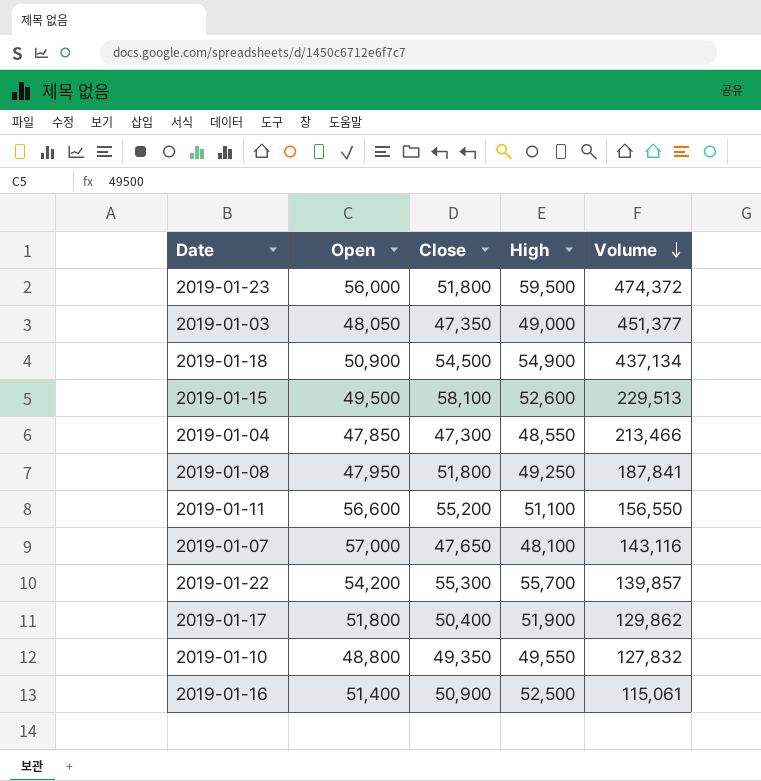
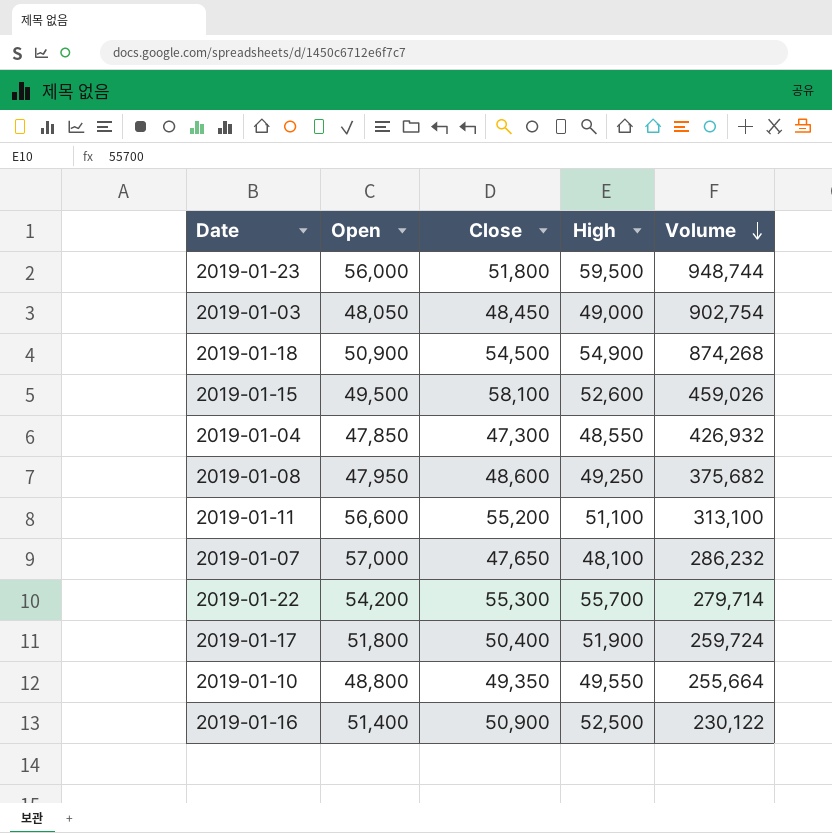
2019-01-23 | Volume: 474,372 -> 948,744
2019-01-03 | Close: 47,350 -> 48,450
2019-01-03 | Volume: 451,377 -> 902,754
2019-01-18 | Volume: 437,134 -> 874,268
2019-01-15 | Volume: 229,513 -> 459,026
2019-01-04 | Volume: 213,466 -> 426,932
2019-01-08 | Close: 51,800 -> 48,600
2019-01-08 | Volume: 187,841 -> 375,682
2019-01-11 | Volume: 156,550 -> 313,100
2019-01-07 | Volume: 143,116 -> 286,232
2019-01-22 | Volume: 139,857 -> 279,714
2019-01-17 | Volume: 129,862 -> 259,724
2019-01-10 | Volume: 127,832 -> 255,664
2019-01-16 | Volume: 115,061 -> 230,122

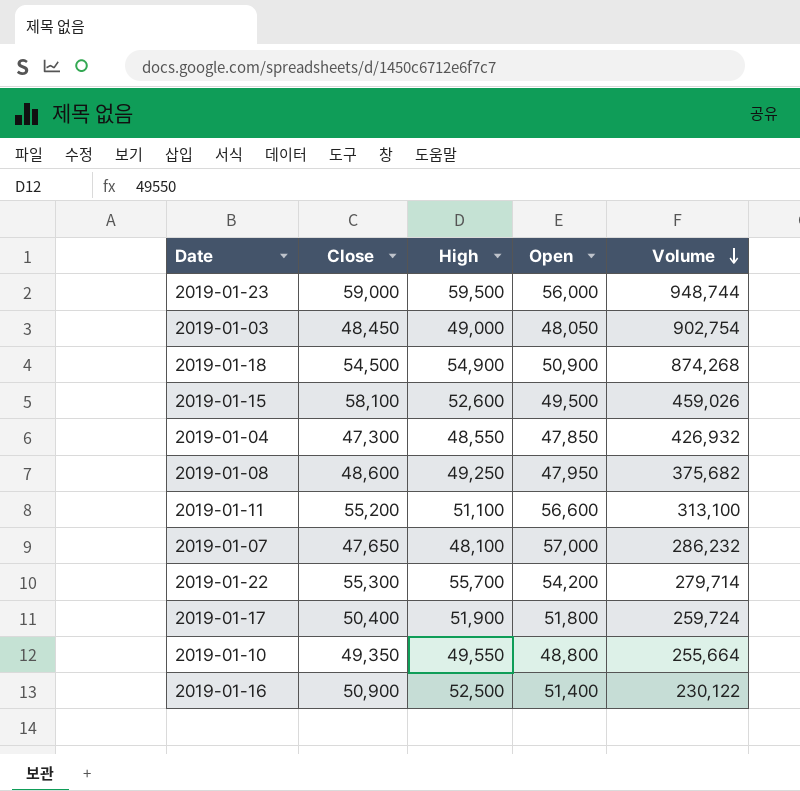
column Open | position: 2 -> 4
2019-01-23 | Close: 51,800 -> 59,000

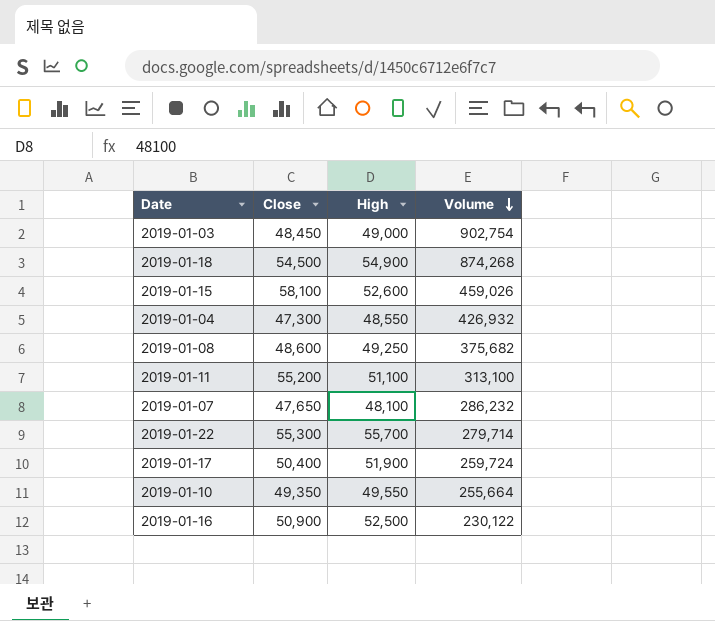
column Open | position: 4 -> none
row 2019-01-23: 59,000 | 59,500 | 56,000 | 948,744 -> none

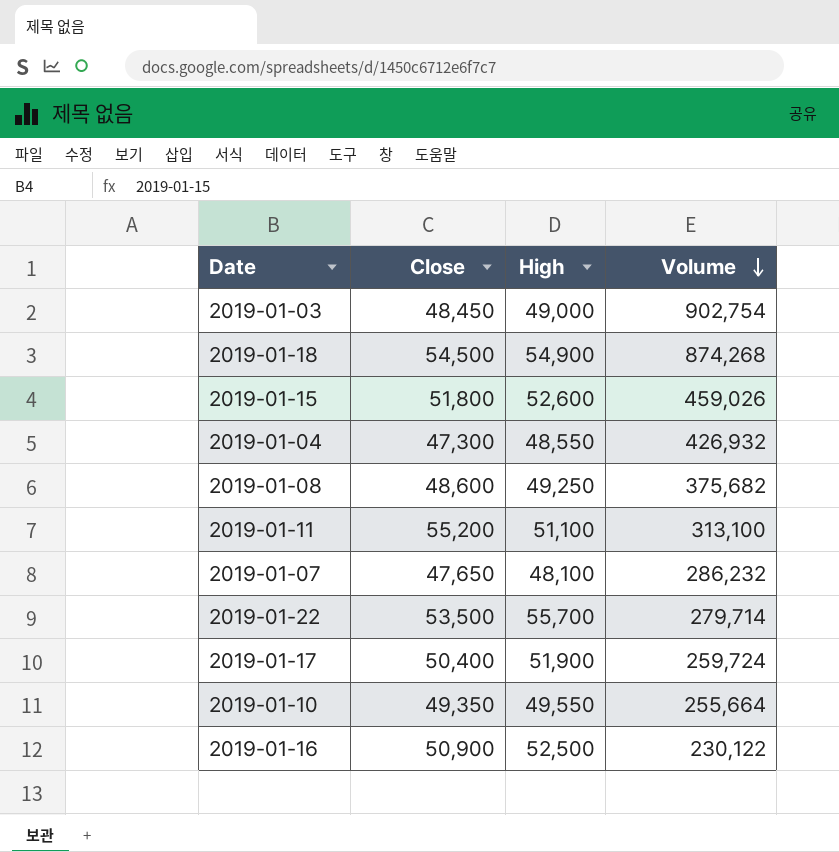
2019-01-15 | Close: 58,100 -> 51,800
2019-01-22 | Close: 55,300 -> 53,500

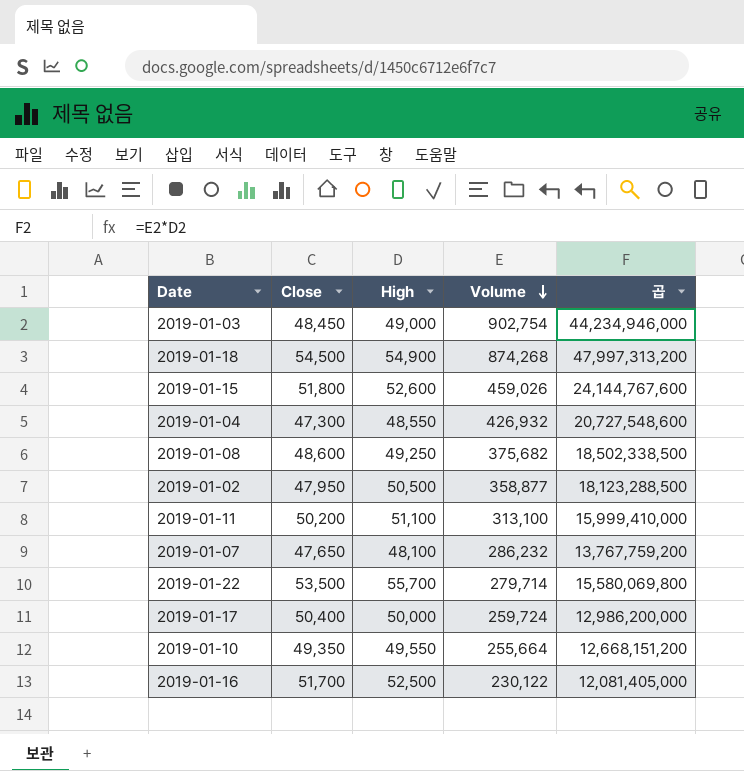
column 곱 | formula: none -> [High] * [Volume]
row 2019-01-02: none -> 47,950 | 50,500 | 358,877 | 18,123,288,500
2019-01-11 | Close: 55,200 -> 50,200
2019-01-17 | High: 51,900 -> 50,000
2019-01-16 | Close: 50,900 -> 51,700

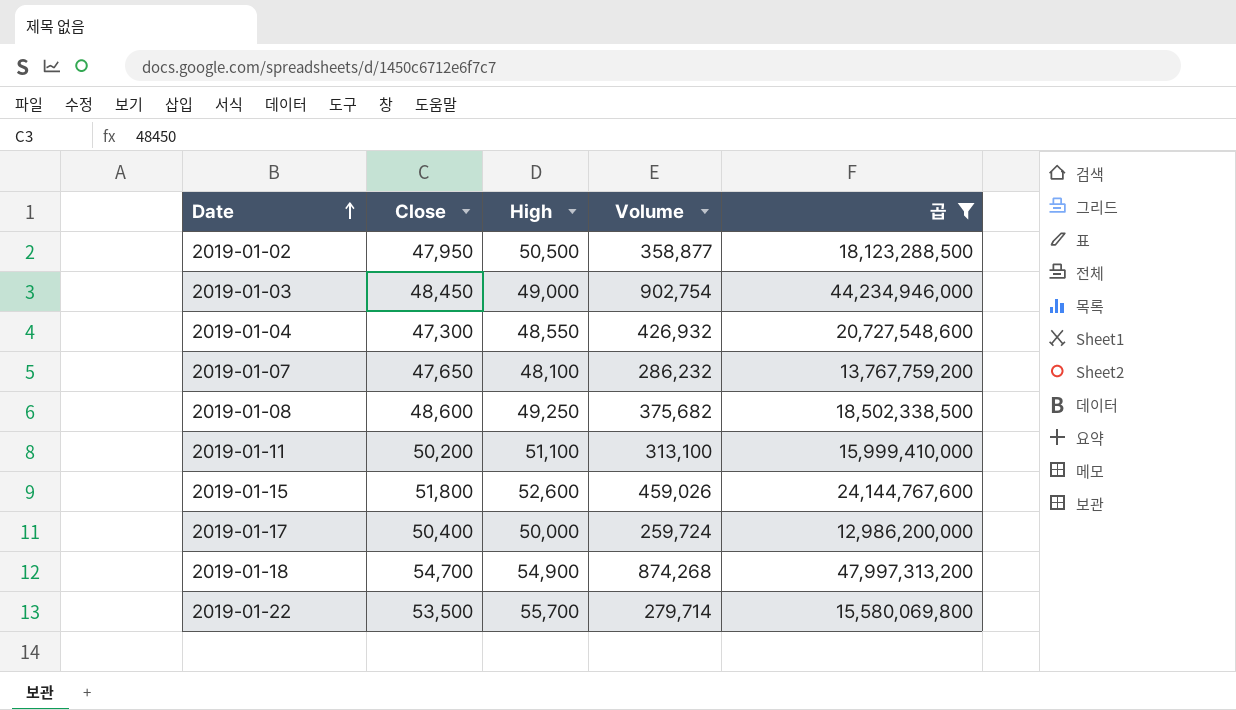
filter: none -> 곱 >= 12,986,200,000
row order: Volume descending -> Date ascending
2019-01-18 | Close: 54,500 -> 54,700

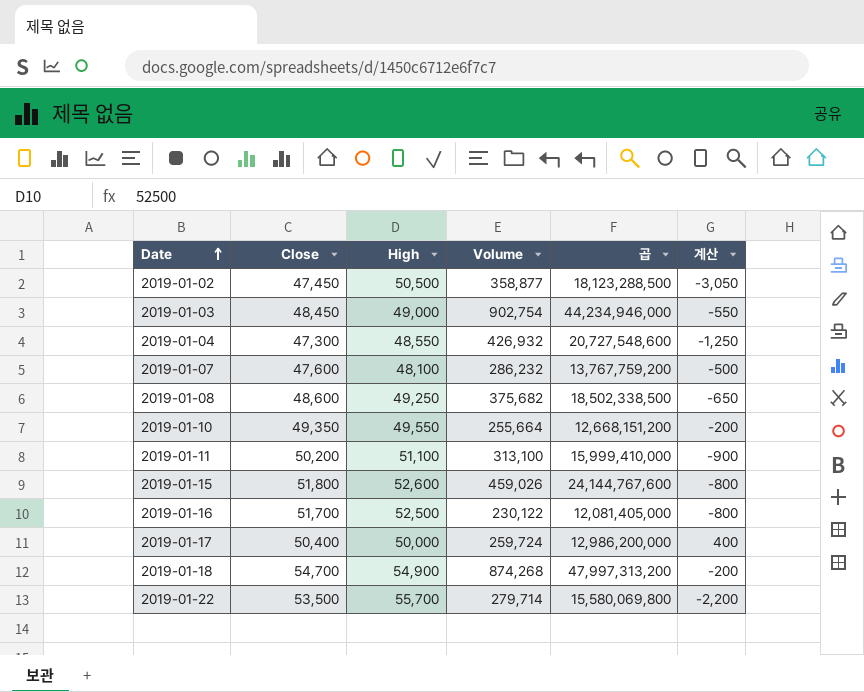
filter: 곱 >= 12,986,200,000 -> none
column 계산 | formula: none -> [Close] - [High]
2019-01-02 | Close: 47,950 -> 47,450
2019-01-07 | Close: 47,650 -> 47,600

